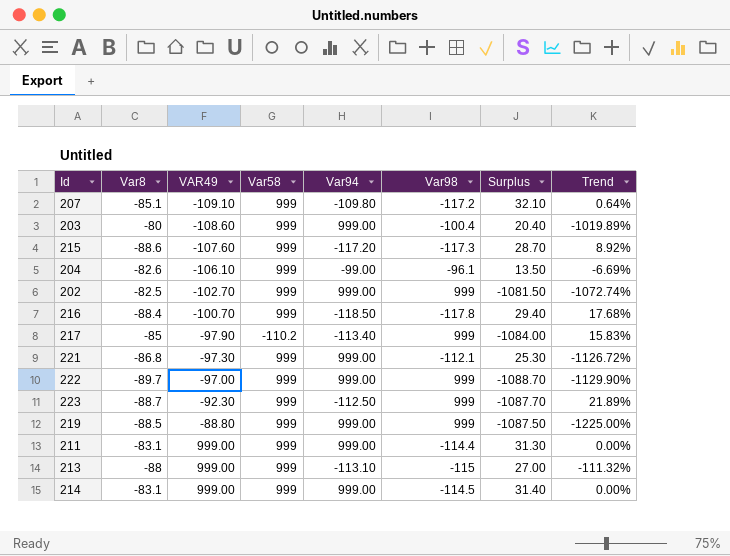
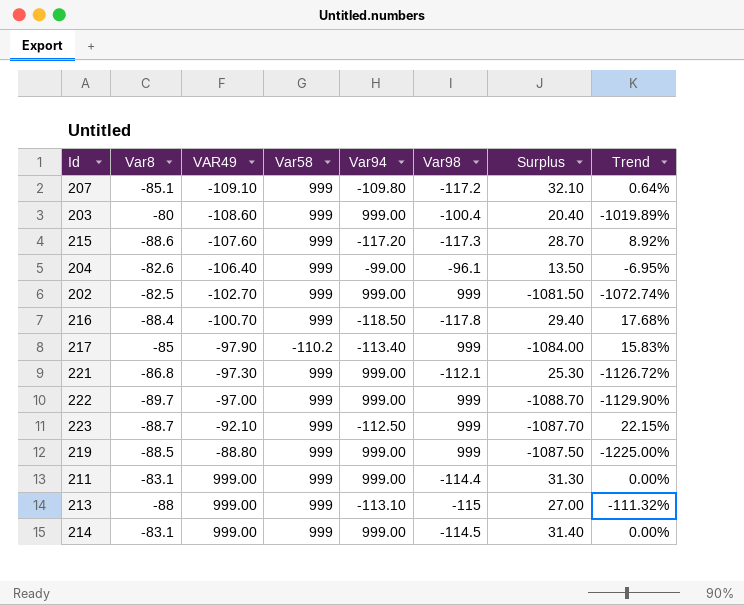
204 | VAR49: -106.10 -> -106.40
204 | Trend: -6.69% -> -6.95%
223 | VAR49: -92.30 -> -92.10
223 | Trend: 21.89% -> 22.15%

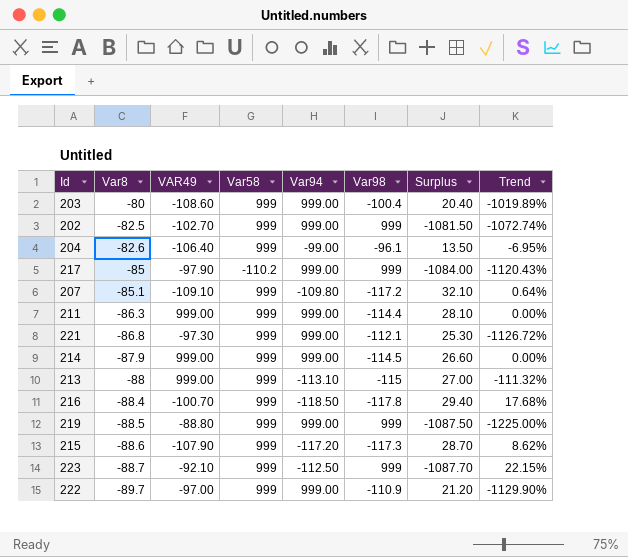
row order: VAR49 ascending -> Var8 descending
217 | Var94: -113.40 -> 999.00
217 | Trend: 15.83% -> -1120.43%
211 | Var8: -83.1 -> -86.3
211 | Surplus: 31.30 -> 28.10
214 | Var8: -83.1 -> -87.9
214 | Surplus: 31.40 -> 26.60
215 | VAR49: -107.60 -> -107.90
215 | Trend: 8.92% -> 8.62%
222 | Var98: 999 -> -110.9
222 | Surplus: -1088.70 -> 21.20

